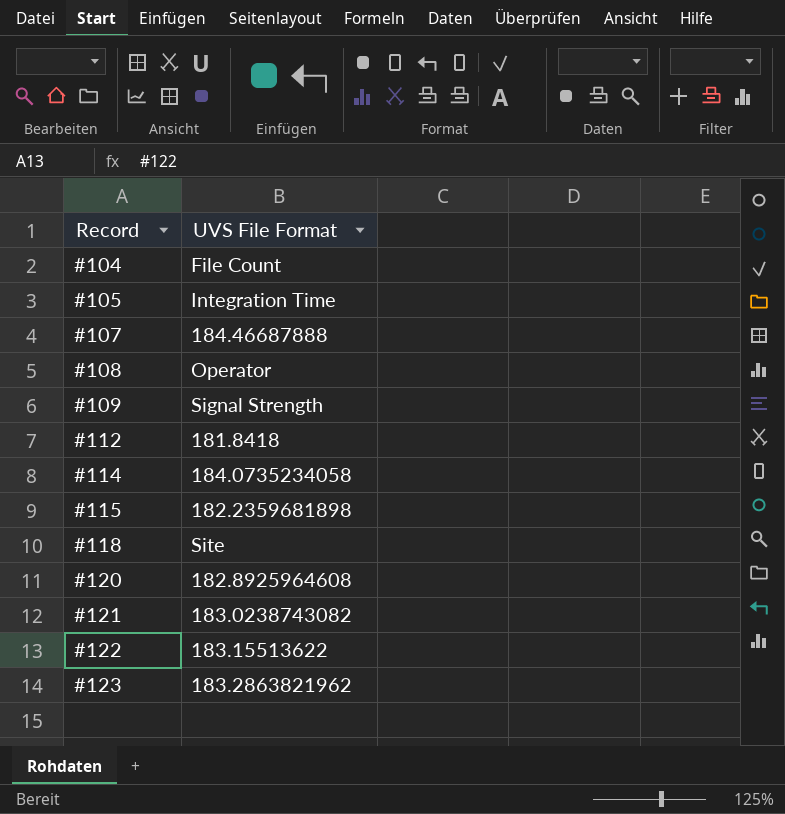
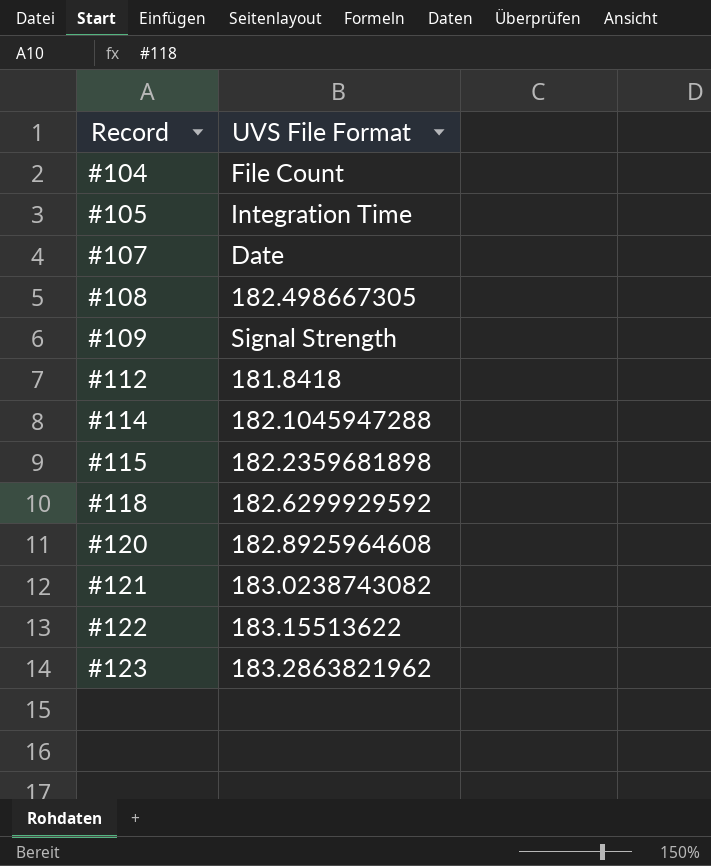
#107 | UVS File Format: 184.46687888 -> Date
#108 | UVS File Format: Operator -> 182.498667305
#114 | UVS File Format: 184.0735234058 -> 182.1045947288
#118 | UVS File Format: Site -> 182.6299929592

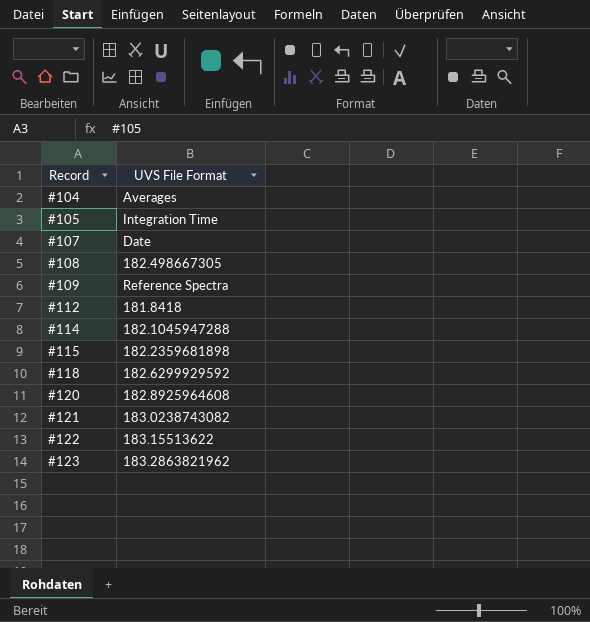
#104 | UVS File Format: File Count -> Averages
#109 | UVS File Format: Signal Strength -> Reference Spectra

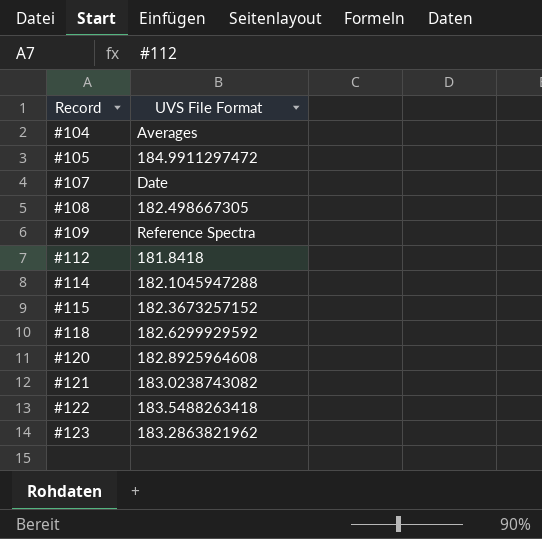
#105 | UVS File Format: Integration Time -> 184.9911297472
#115 | UVS File Format: 182.2359681898 -> 182.3673257152
#122 | UVS File Format: 183.15513622 -> 183.5488263418

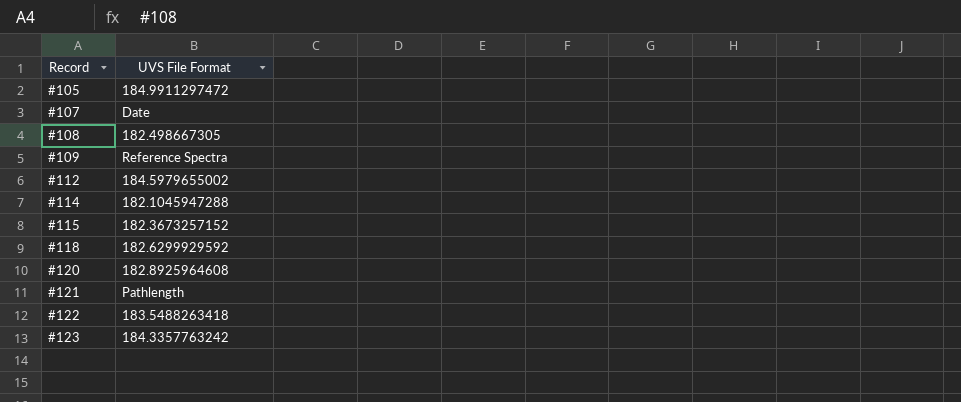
row #104: Averages -> none
#112 | UVS File Format: 181.8418 -> 184.5979655002
#121 | UVS File Format: 183.0238743082 -> Pathlength
#123 | UVS File Format: 183.2863821962 -> 184.3357763242

